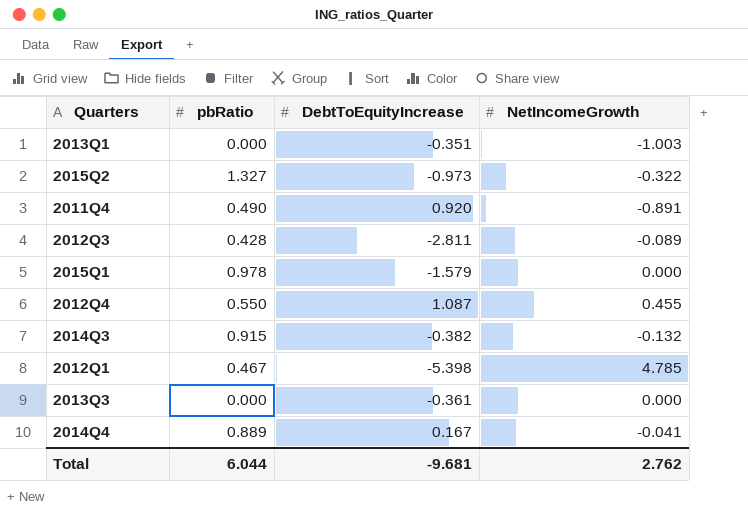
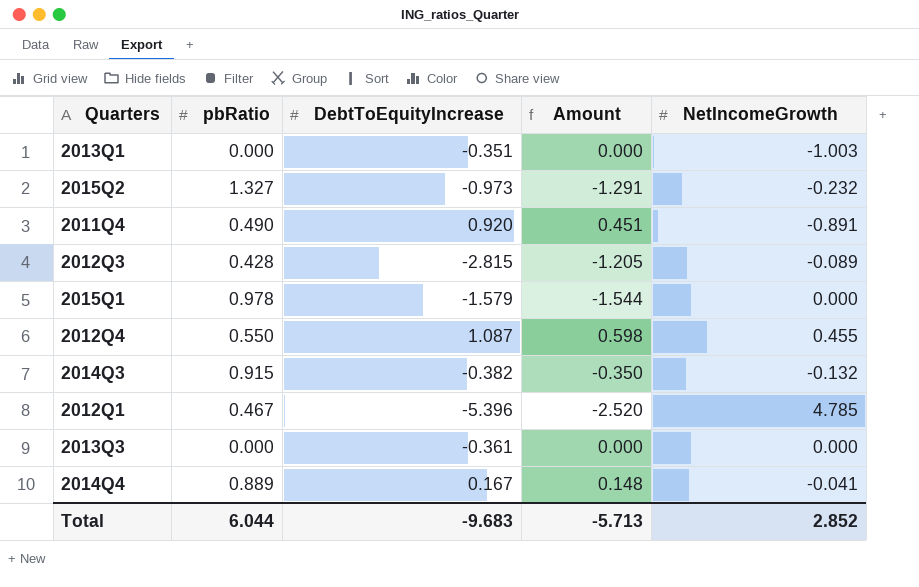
column Amount | formula: none -> [pbRatio] * [DebtToEquityIncrease]
2015Q2 | NetIncomeGrowth: -0.322 -> -0.232
2012Q3 | DebtToEquityIncrease: -2.811 -> -2.815
2012Q1 | DebtToEquityIncrease: -5.398 -> -5.396
Total | DebtToEquityIncrease: -9.681 -> -9.683
Total | NetIncomeGrowth: 2.762 -> 2.852

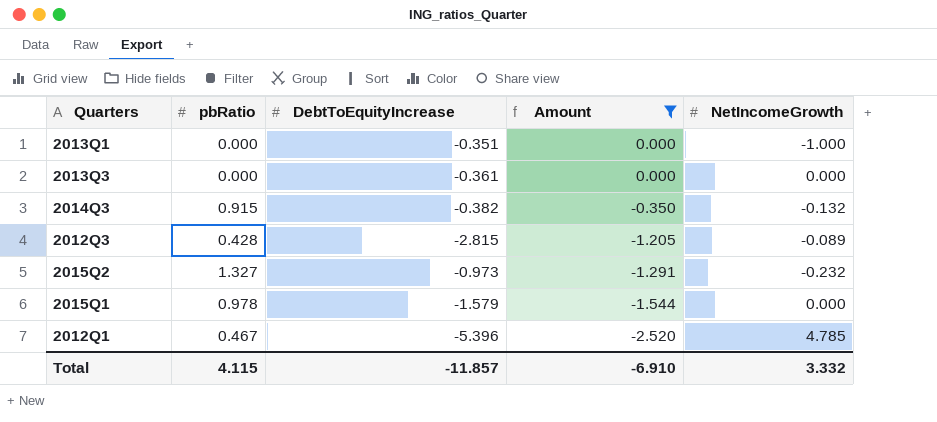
filter: none -> Amount <= 0.000
row order: none -> Amount descending
2013Q1 | NetIncomeGrowth: -1.003 -> -1.000
Total | pbRatio: 6.044 -> 4.115
Total | DebtToEquityIncrease: -9.683 -> -11.857
Total | Amount: -5.713 -> -6.910
Total | NetIncomeGrowth: 2.852 -> 3.332

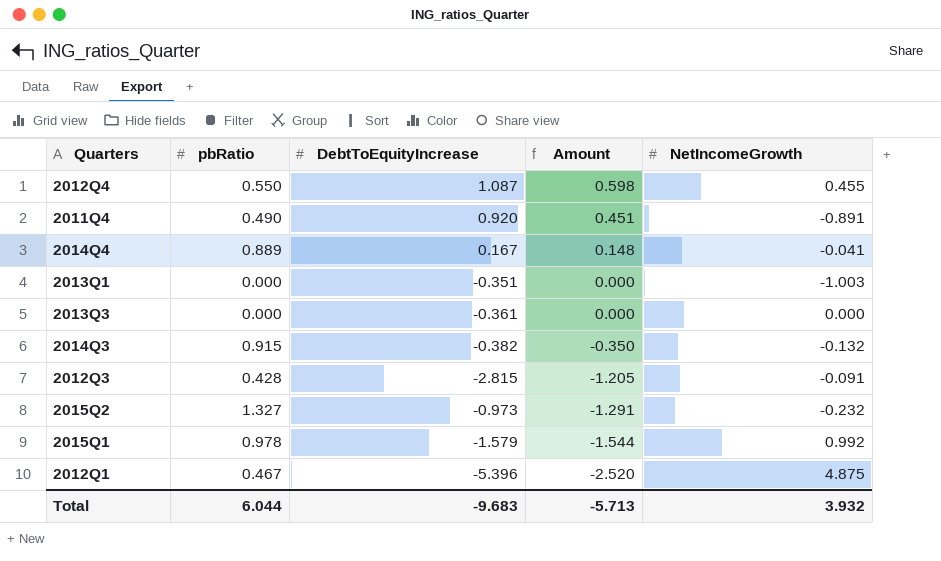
filter: Amount <= 0.000 -> none
2013Q1 | NetIncomeGrowth: -1.000 -> -1.003
2012Q3 | NetIncomeGrowth: -0.089 -> -0.091
2015Q1 | NetIncomeGrowth: 0.000 -> 0.992
2012Q1 | NetIncomeGrowth: 4.785 -> 4.875
Total | pbRatio: 4.115 -> 6.044
Total | DebtToEquityIncrease: -11.857 -> -9.683
Total | Amount: -6.910 -> -5.713
Total | NetIncomeGrowth: 3.332 -> 3.932

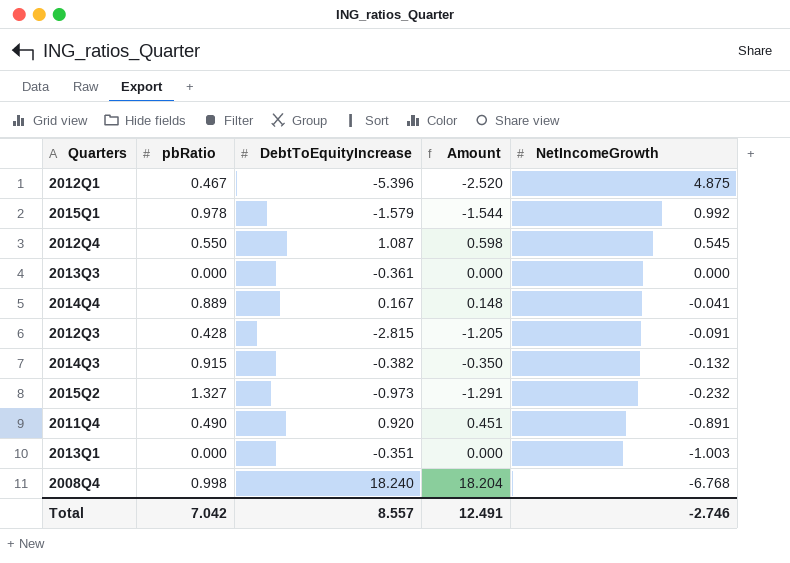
row order: Amount descending -> NetIncomeGrowth descending
2012Q4 | NetIncomeGrowth: 0.455 -> 0.545
row 2008Q4: none -> 0.998 | 18.240 | 18.204 | -6.768
Total | pbRatio: 6.044 -> 7.042
Total | DebtToEquityIncrease: -9.683 -> 8.557
Total | Amount: -5.713 -> 12.491
Total | NetIncomeGrowth: 3.932 -> -2.746

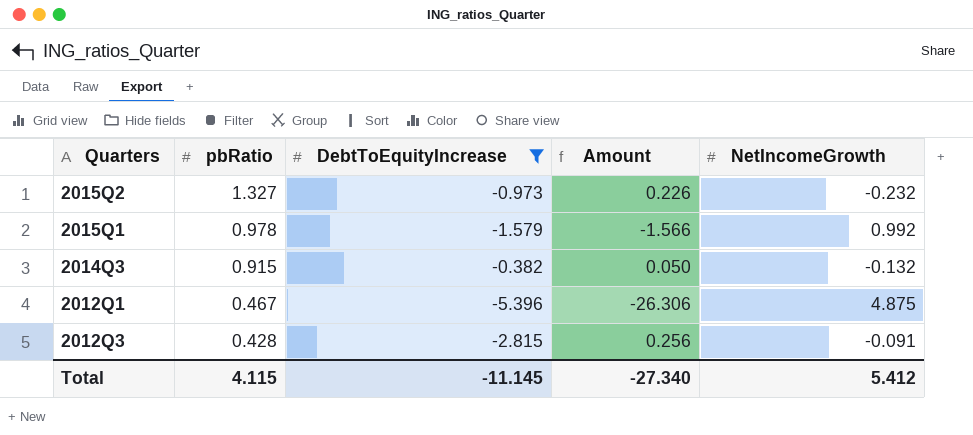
filter: none -> DebtToEquityIncrease <= -0.382
row order: NetIncomeGrowth descending -> pbRatio descending
column Amount | formula: [pbRatio] * [DebtToEquityIncrease] -> [DebtToEquityIncrease] * [NetIncomeGrowth]
Total | pbRatio: 7.042 -> 4.115
Total | DebtToEquityIncrease: 8.557 -> -11.145
Total | Amount: 12.491 -> -27.340
Total | NetIncomeGrowth: -2.746 -> 5.412

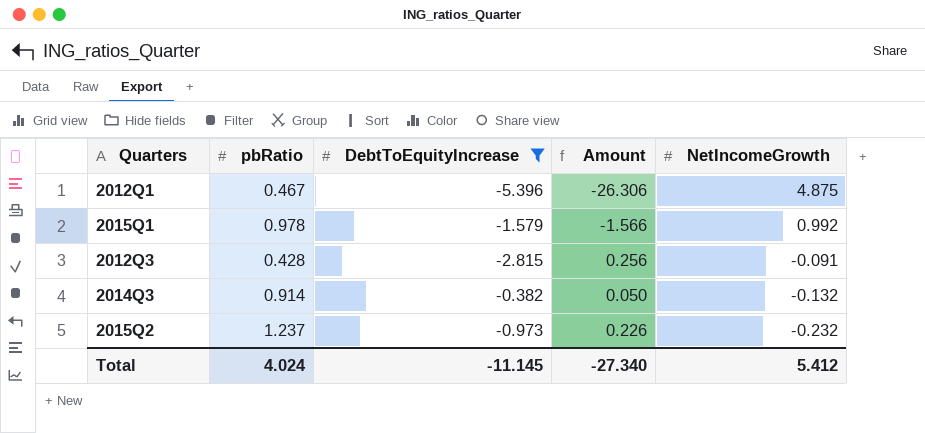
row order: pbRatio descending -> NetIncomeGrowth descending
2014Q3 | pbRatio: 0.915 -> 0.914
2015Q2 | pbRatio: 1.327 -> 1.237
Total | pbRatio: 4.115 -> 4.024

